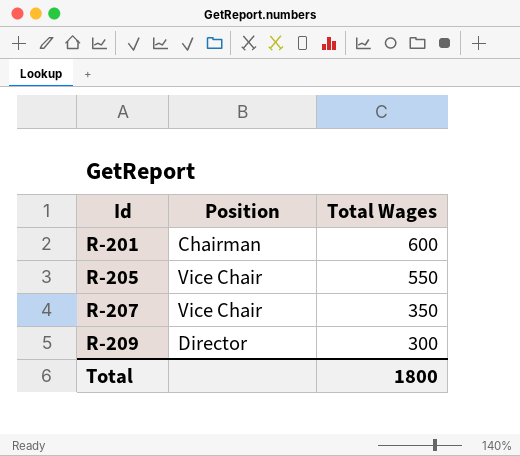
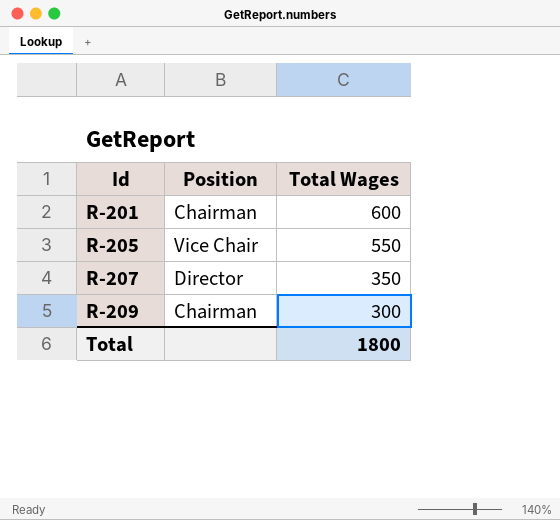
R-207 | Position: Vice Chair -> Director
R-209 | Position: Director -> Chairman

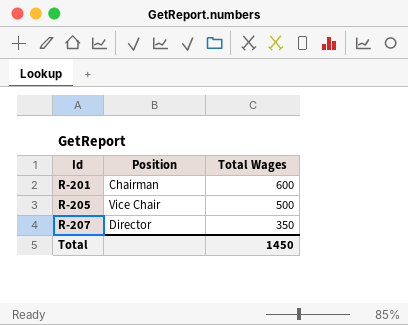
row R-209: Chairman | 300 -> none
R-205 | Total Wages: 550 -> 500
Total | Total Wages: 1800 -> 1450

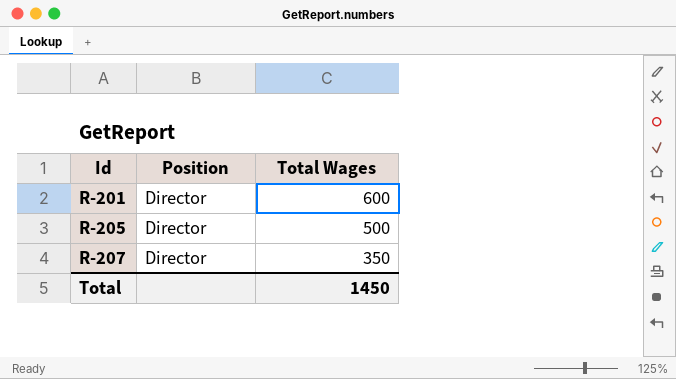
R-201 | Position: Chairman -> Director
R-205 | Position: Vice Chair -> Director

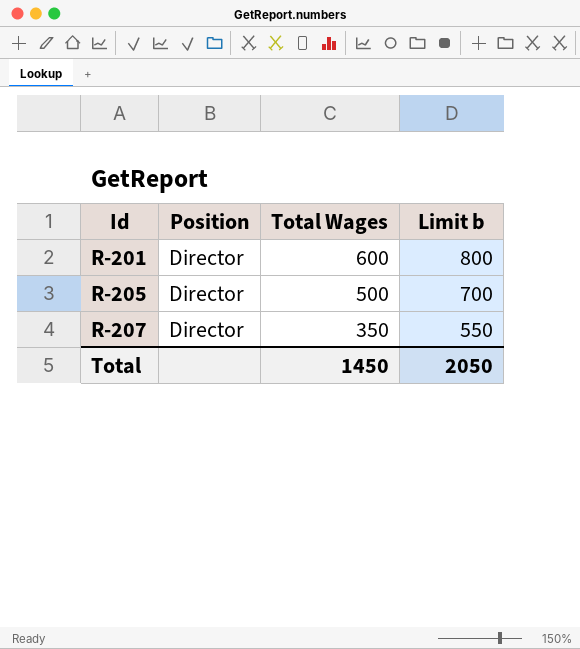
column Limit b | formula: none -> [Total Wages] + 200

